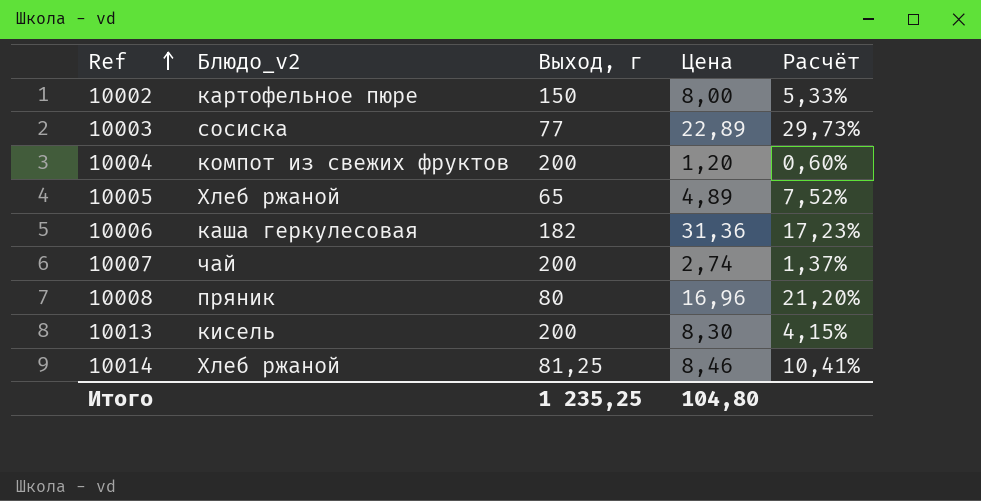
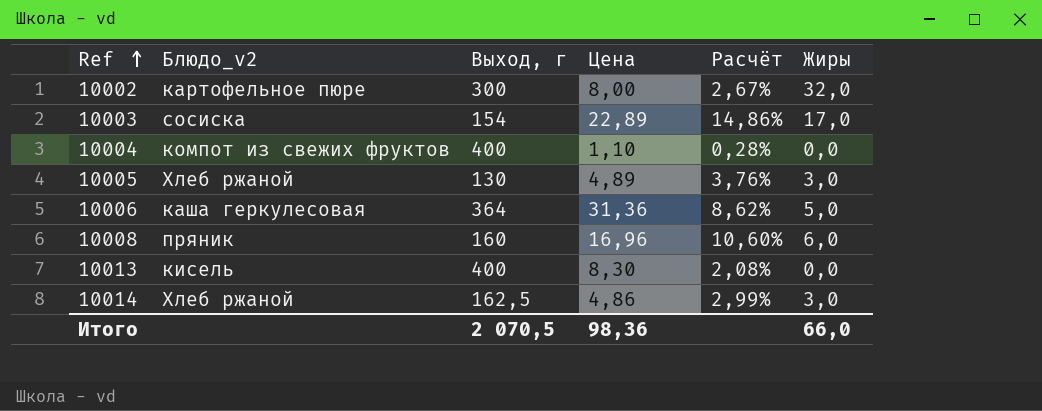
column Жиры | position: none -> 6
row 10007: чай | 200 | 2,74 | 1,37% -> none
10002 | Выход, г: 150 -> 300
10002 | Расчёт: 5,33% -> 2,67%
10003 | Выход, г: 77 -> 154
10003 | Расчёт: 29,73% -> 14,86%
10004 | Выход, г: 200 -> 400
10004 | Цена: 1,20 -> 1,10
10004 | Расчёт: 0,60% -> 0,28%
10005 | Выход, г: 65 -> 130
10005 | Расчёт: 7,52% -> 3,76%
10006 | Выход, г: 182 -> 364
10006 | Расчёт: 17,23% -> 8,62%
10008 | Выход, г: 80 -> 160
10008 | Расчёт: 21,20% -> 10,60%
10013 | Выход, г: 200 -> 400
10013 | Расчёт: 4,15% -> 2,08%
10014 | Выход, г: 81,25 -> 162,5
10014 | Цена: 8,46 -> 4,86
10014 | Расчёт: 10,41% -> 2,99%
Итого | Выход, г: 1 235,25 -> 2 070,5
Итого | Цена: 104,80 -> 98,36

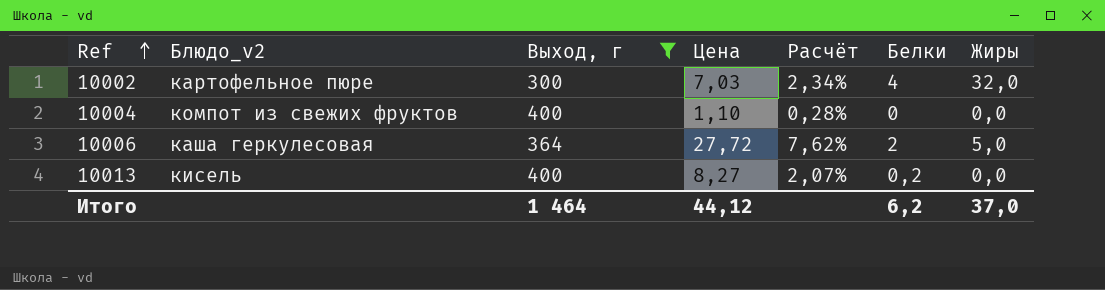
filter: none -> Выход, г >= 300
column Белки | position: none -> 6
10002 | Цена: 8,00 -> 7,03
10002 | Расчёт: 2,67% -> 2,34%
10006 | Цена: 31,36 -> 27,72
10006 | Расчёт: 8,62% -> 7,62%
10013 | Цена: 8,30 -> 8,27
10013 | Расчёт: 2,08% -> 2,07%
Итого | Выход, г: 2 070,5 -> 1 464
Итого | Цена: 98,36 -> 44,12
Итого | Жиры: 66,0 -> 37,0

